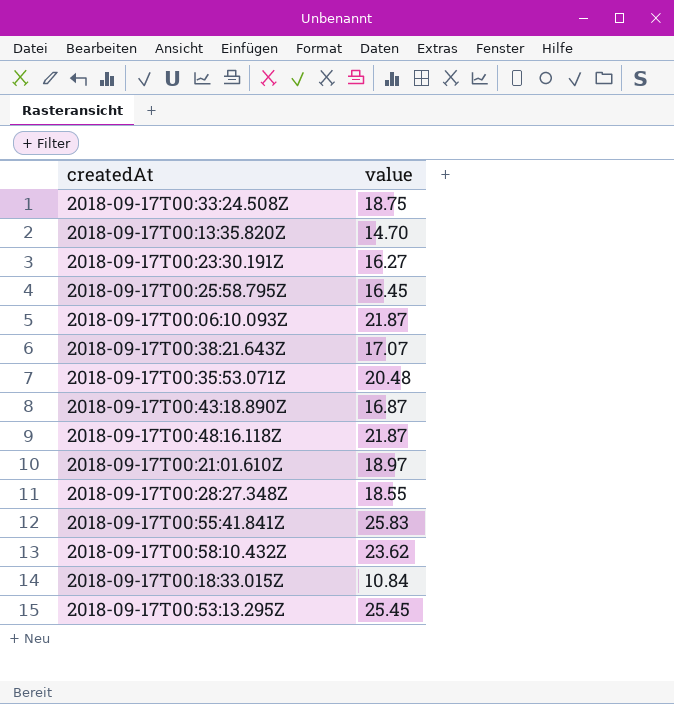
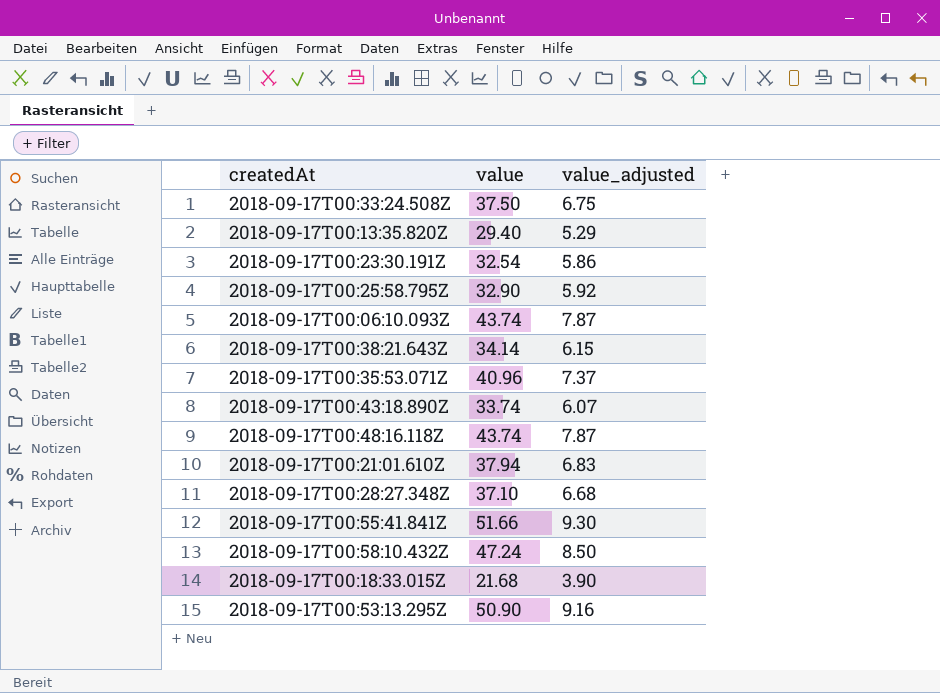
column value_adjusted | formula: none -> [value] * 0.18
2018-09-17T00:33:24.508Z | value: 18.75 -> 37.50
2018-09-17T00:13:35.820Z | value: 14.70 -> 29.40
2018-09-17T00:23:30.191Z | value: 16.27 -> 32.54
2018-09-17T00:25:58.795Z | value: 16.45 -> 32.90
2018-09-17T00:06:10.093Z | value: 21.87 -> 43.74
2018-09-17T00:38:21.643Z | value: 17.07 -> 34.14
2018-09-17T00:35:53.071Z | value: 20.48 -> 40.96
2018-09-17T00:43:18.890Z | value: 16.87 -> 33.74
2018-09-17T00:48:16.118Z | value: 21.87 -> 43.74
2018-09-17T00:21:01.610Z | value: 18.97 -> 37.94
2018-09-17T00:28:27.348Z | value: 18.55 -> 37.10
2018-09-17T00:55:41.841Z | value: 25.83 -> 51.66
2018-09-17T00:58:10.432Z | value: 23.62 -> 47.24
2018-09-17T00:18:33.015Z | value: 10.84 -> 21.68
2018-09-17T00:53:13.295Z | value: 25.45 -> 50.90

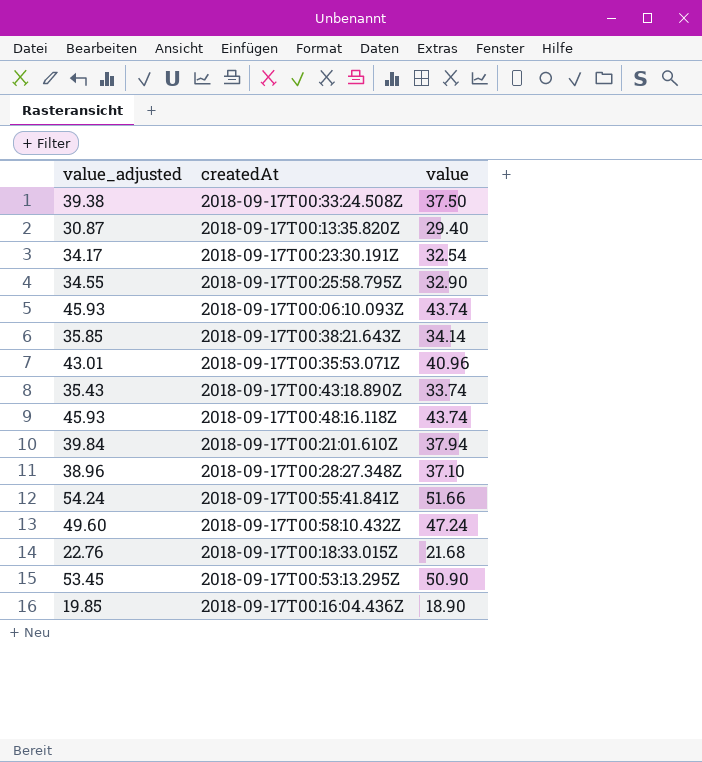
column value_adjusted | formula: [value] * 0.18 -> [value] * 1.05
column value_adjusted | position: 3 -> 1
row 2018-09-17T00:16:04.436Z: none -> 19.85 | 18.90

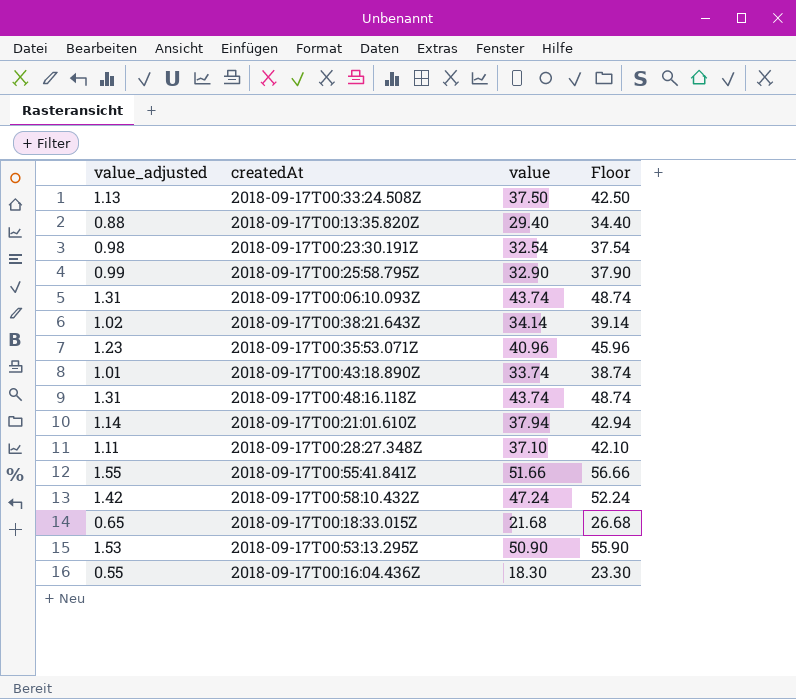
column value_adjusted | formula: [value] * 1.05 -> [value] * 0.03
column Floor | formula: none -> [value] + 5
2018-09-17T00:16:04.436Z | value: 18.90 -> 18.30

